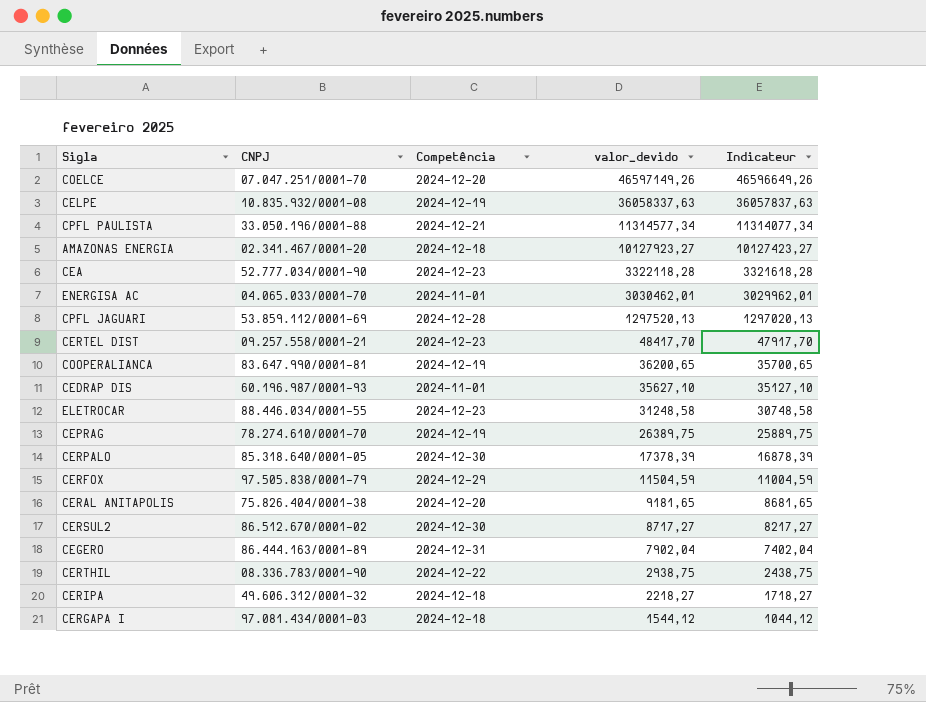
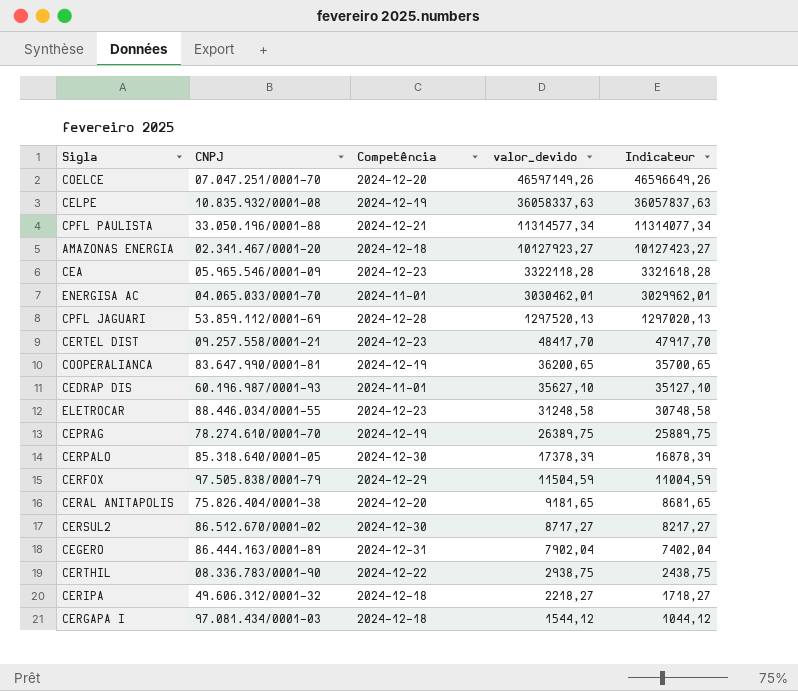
CEA | CNPJ: 52.777.034/0001-90 -> 05.965.546/0001-09

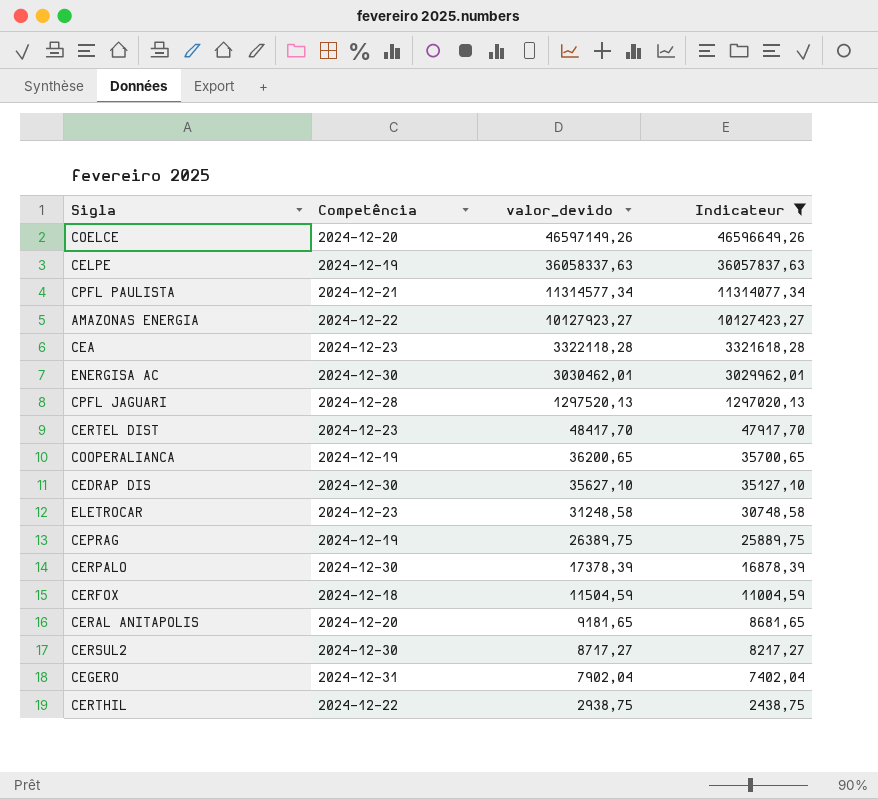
filter: none -> Indicateur >= 2438,75
column CNPJ | position: 2 -> none
AMAZONAS ENERGIA | Competência: 2024-12-18 -> 2024-12-22
ENERGISA AC | Competência: 2024-11-01 -> 2024-12-30
CEDRAP DIS | Competência: 2024-11-01 -> 2024-12-30
CERFOX | Competência: 2024-12-29 -> 2024-12-18

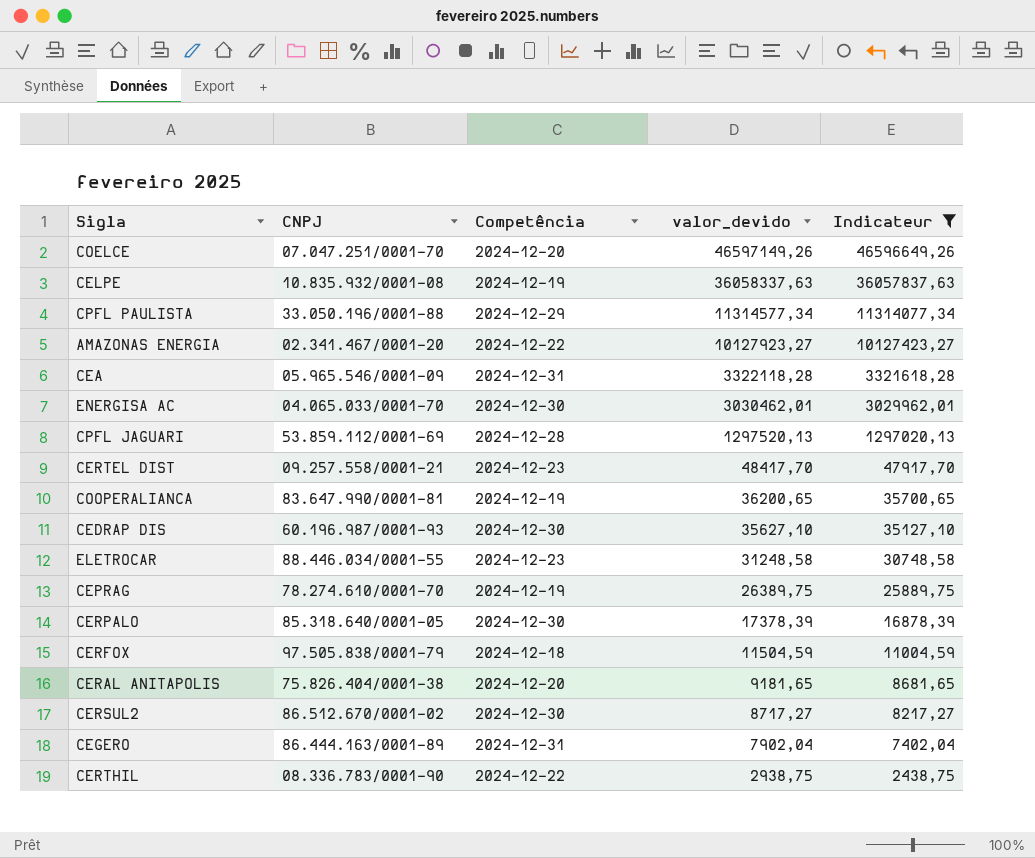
column CNPJ | position: none -> 2
CPFL PAULISTA | Competência: 2024-12-21 -> 2024-12-29
CEA | Competência: 2024-12-23 -> 2024-12-31

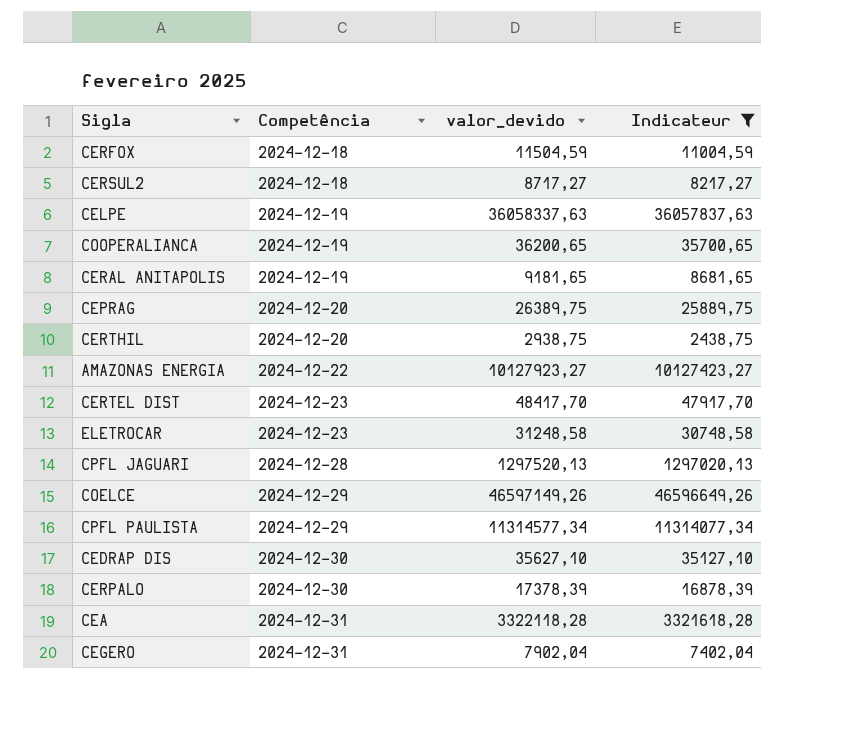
row order: valor_devido descending -> Competência ascending
column CNPJ | position: 2 -> none
row ENERGISA AC: 04.065.033/0001-70 | 2024-12-30 | 3030462,01 | 3029962,01 -> none
CERSUL2 | Competência: 2024-12-30 -> 2024-12-18
CERAL ANITAPOLIS | Competência: 2024-12-20 -> 2024-12-19
CEPRAG | Competência: 2024-12-19 -> 2024-12-20
CERTHIL | Competência: 2024-12-22 -> 2024-12-20
COELCE | Competência: 2024-12-20 -> 2024-12-29

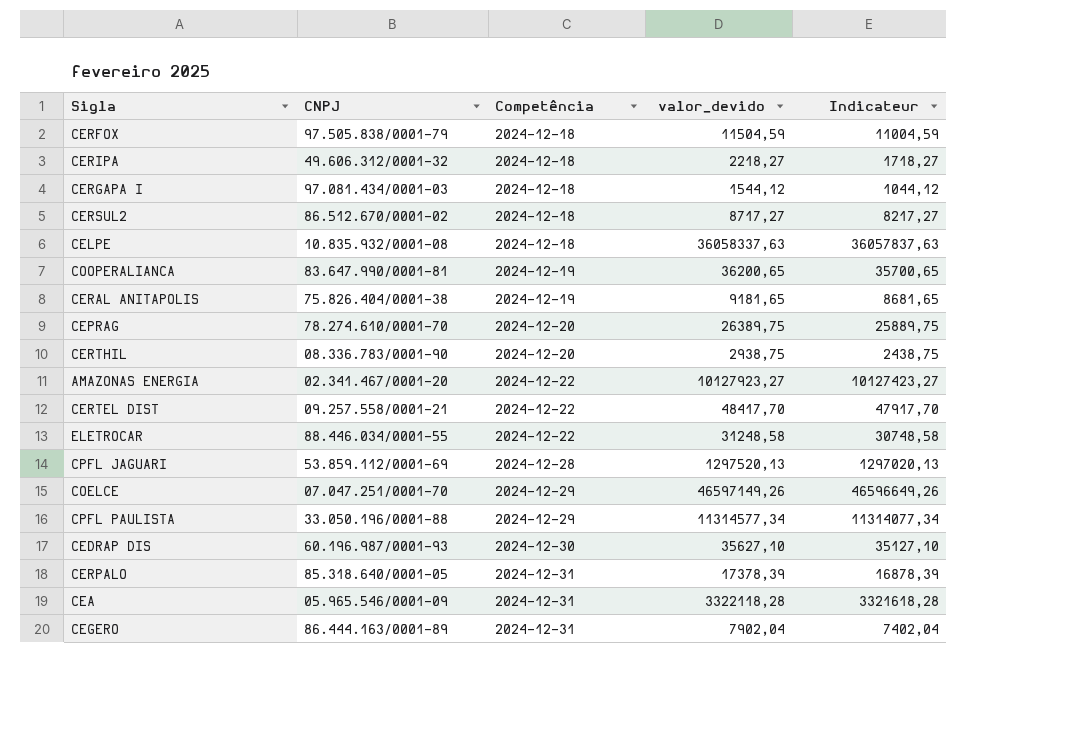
filter: Indicateur >= 2438,75 -> none
column CNPJ | position: none -> 2
CELPE | Competência: 2024-12-19 -> 2024-12-18
CERTEL DIST | Competência: 2024-12-23 -> 2024-12-22
ELETROCAR | Competência: 2024-12-23 -> 2024-12-22
CERPALO | Competência: 2024-12-30 -> 2024-12-31

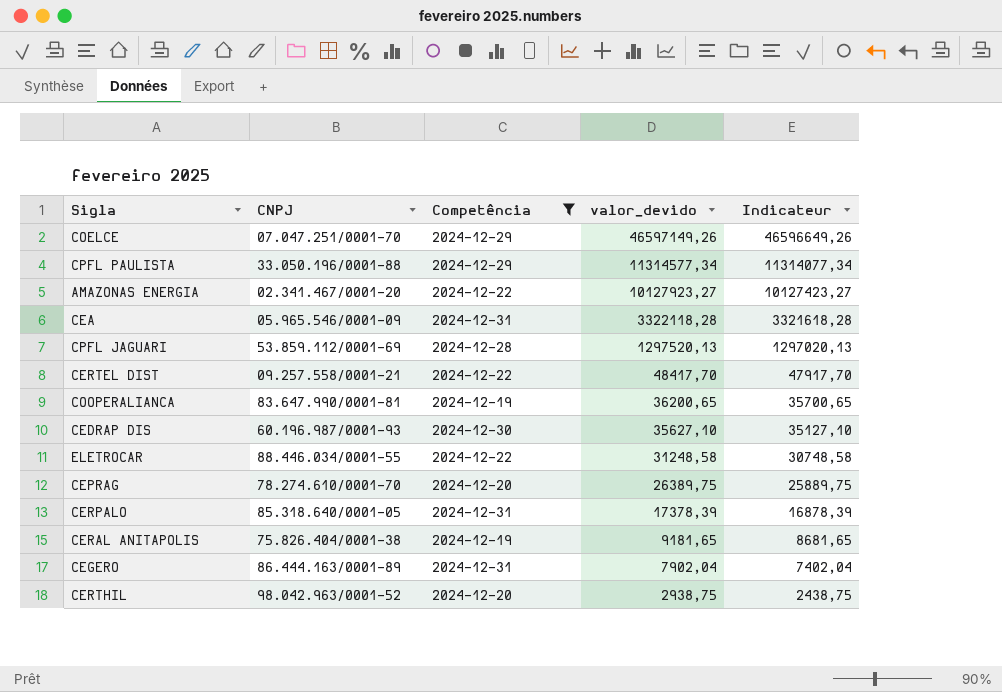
filter: none -> Competência != 2024-12-18
row order: Competência ascending -> valor_devido descending
CERTHIL | CNPJ: 08.336.783/0001-90 -> 98.042.963/0001-52

